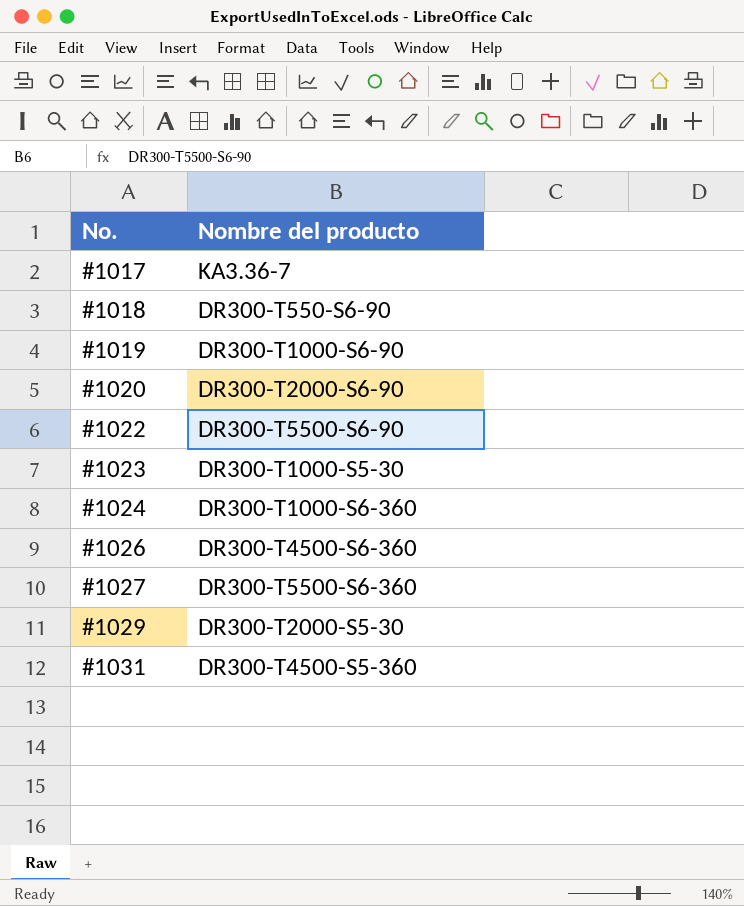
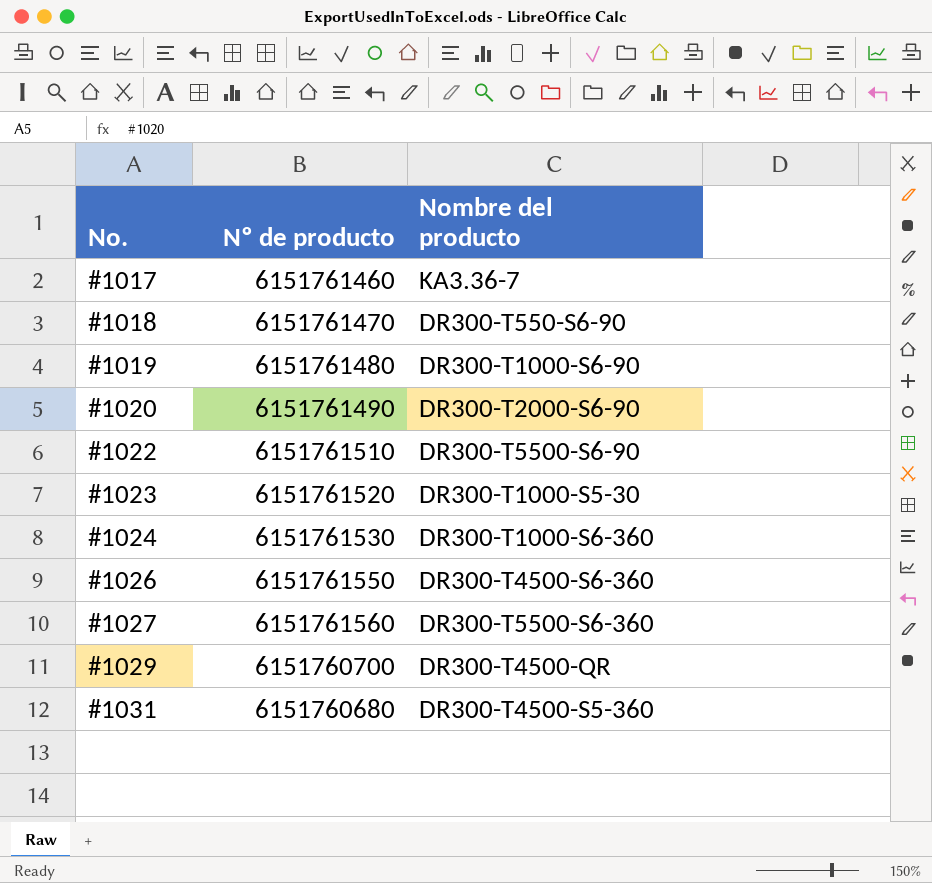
column Nº de producto | position: none -> 2
#1029 | Nombre del producto: DR300-T2000-S5-30 -> DR300-T4500-QR

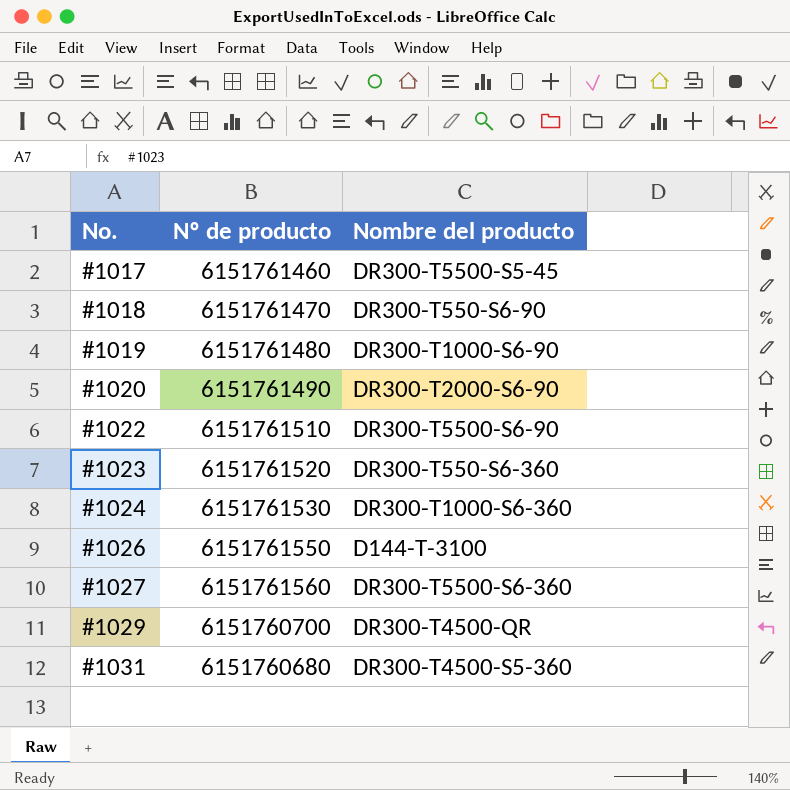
#1017 | Nombre del producto: KA3.36-7 -> DR300-T5500-S5-45
#1023 | Nombre del producto: DR300-T1000-S5-30 -> DR300-T550-S6-360
#1026 | Nombre del producto: DR300-T4500-S6-360 -> D144-T-3100

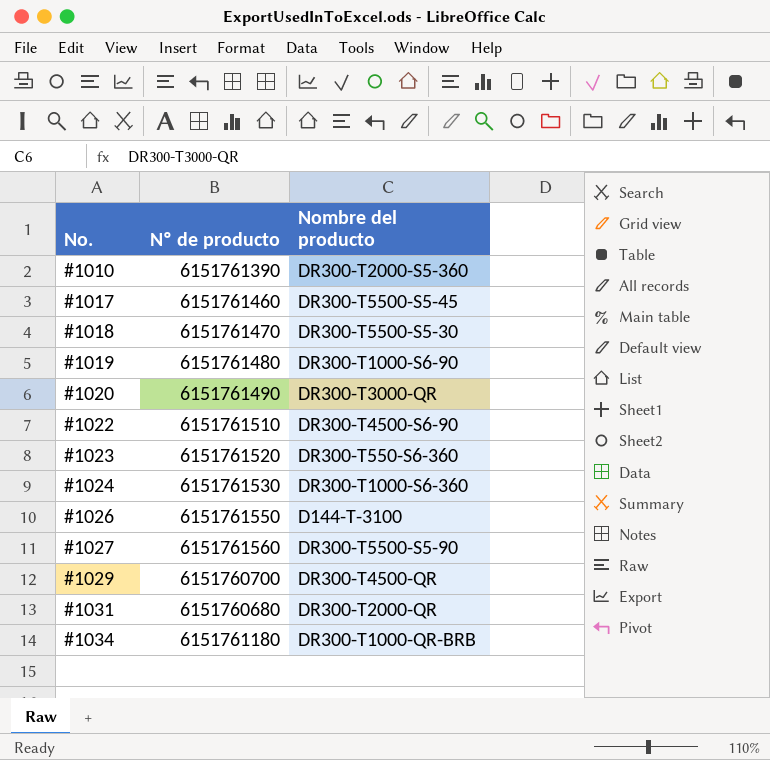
row #1010: none -> 6151761390 | DR300-T2000-S5-360
#1018 | Nombre del producto: DR300-T550-S6-90 -> DR300-T5500-S5-30
#1020 | Nombre del producto: DR300-T2000-S6-90 -> DR300-T3000-QR
#1022 | Nombre del producto: DR300-T5500-S6-90 -> DR300-T4500-S6-90
#1027 | Nombre del producto: DR300-T5500-S6-360 -> DR300-T5500-S5-90
#1031 | Nombre del producto: DR300-T4500-S5-360 -> DR300-T2000-QR
row #1034: none -> 6151761180 | DR300-T1000-QR-BRB

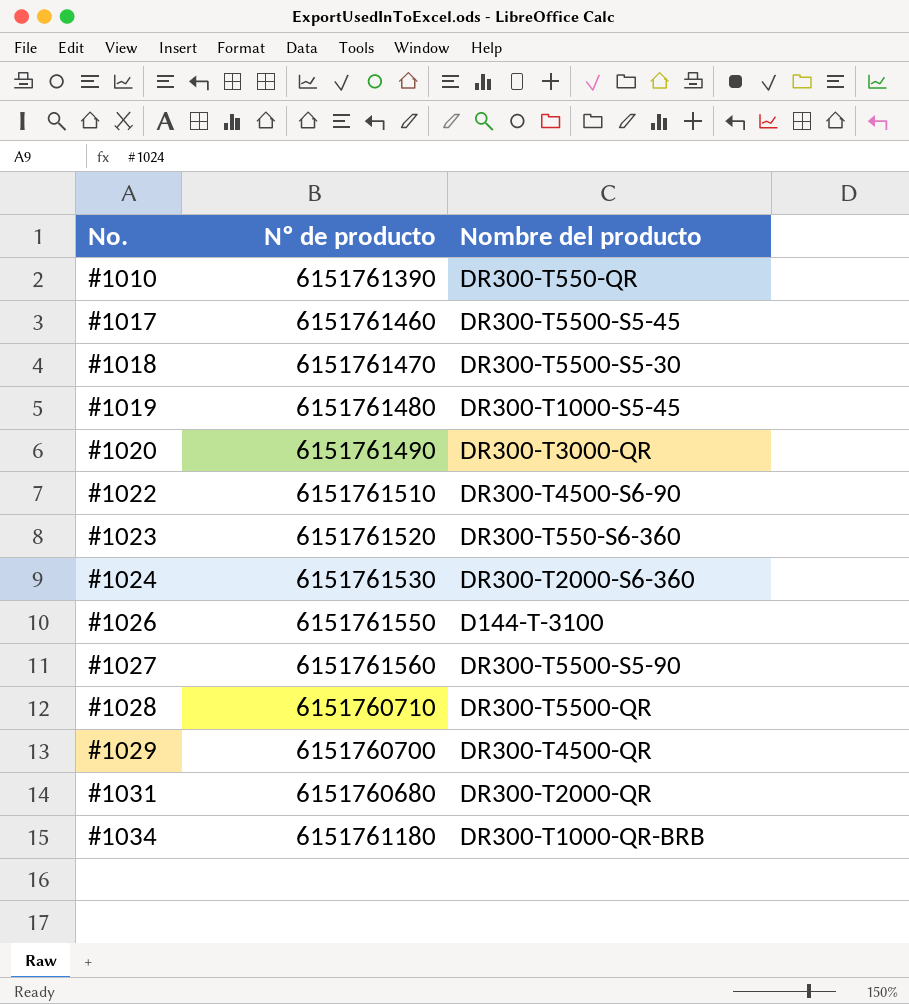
#1010 | Nombre del producto: DR300-T2000-S5-360 -> DR300-T550-QR
#1019 | Nombre del producto: DR300-T1000-S6-90 -> DR300-T1000-S5-45
#1024 | Nombre del producto: DR300-T1000-S6-360 -> DR300-T2000-S6-360
row #1028: none -> 6151760710 | DR300-T5500-QR

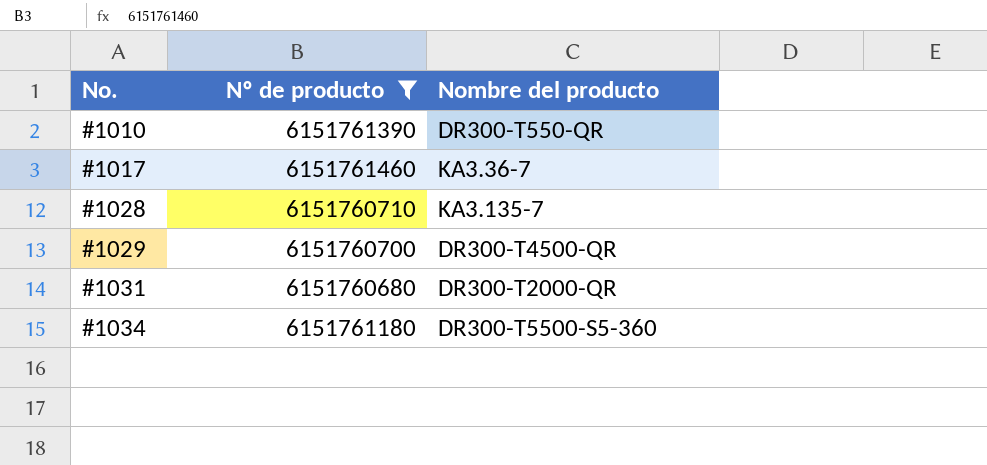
filter: none -> Nº de producto <= 6151761460
#1017 | Nombre del producto: DR300-T5500-S5-45 -> KA3.36-7
#1028 | Nombre del producto: DR300-T5500-QR -> KA3.135-7
#1034 | Nombre del producto: DR300-T1000-QR-BRB -> DR300-T5500-S5-360

